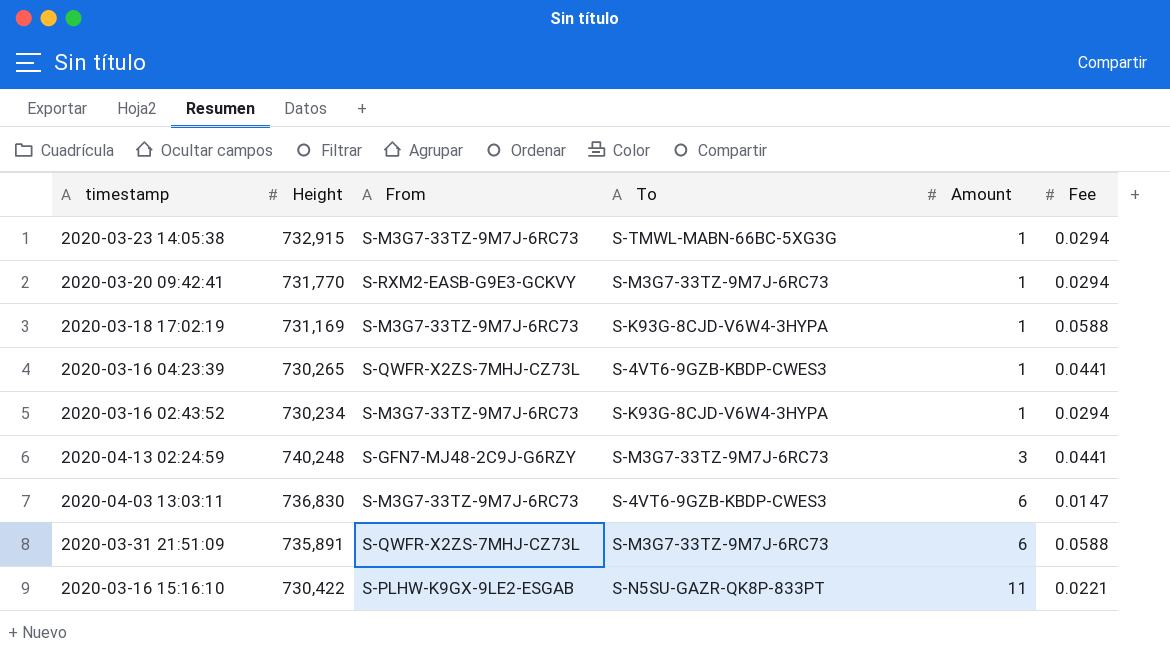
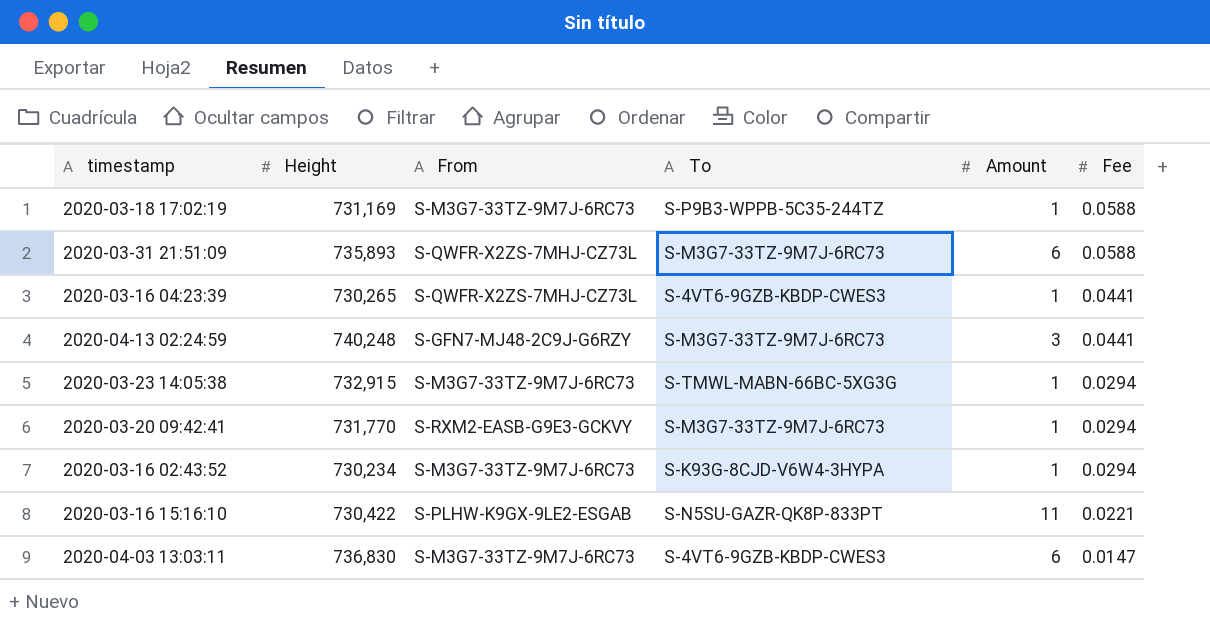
row order: Amount ascending -> Fee descending
2020-03-18 17:02:19 | To: S-K93G-8CJD-V6W4-3HYPA -> S-P9B3-WPPB-5C35-244TZ
2020-03-31 21:51:09 | Height: 735,891 -> 735,893

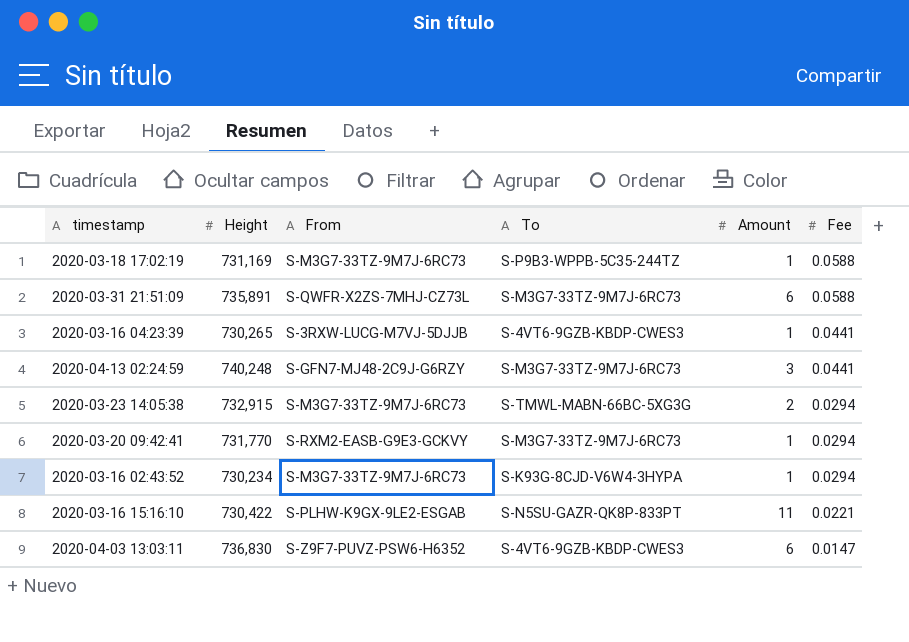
2020-03-31 21:51:09 | Height: 735,893 -> 735,891
2020-03-16 04:23:39 | From: S-QWFR-X2ZS-7MHJ-CZ73L -> S-3RXW-LUCG-M7VJ-5DJJB
2020-03-23 14:05:38 | Amount: 1 -> 2
2020-04-03 13:03:11 | From: S-M3G7-33TZ-9M7J-6RC73 -> S-Z9F7-PUVZ-PSW6-H6352

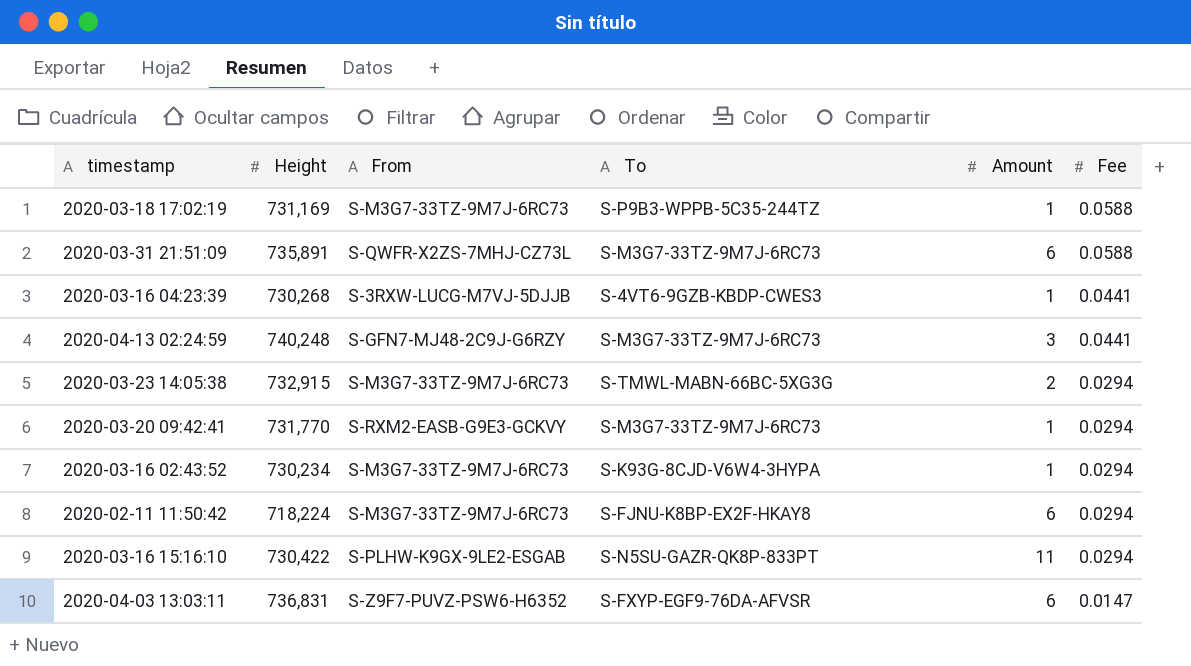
2020-03-16 04:23:39 | Height: 730,265 -> 730,268
row 2020-02-11 11:50:42: none -> 718,224 | S-M3G7-33TZ-9M7J-6RC73 | S-FJNU-K8BP-EX2F-HKAY8 | 6 | 0.0294
2020-03-16 15:16:10 | Fee: 0.0221 -> 0.0294
2020-04-03 13:03:11 | Height: 736,830 -> 736,831
2020-04-03 13:03:11 | To: S-4VT6-9GZB-KBDP-CWES3 -> S-FXYP-EGF9-76DA-AFVSR

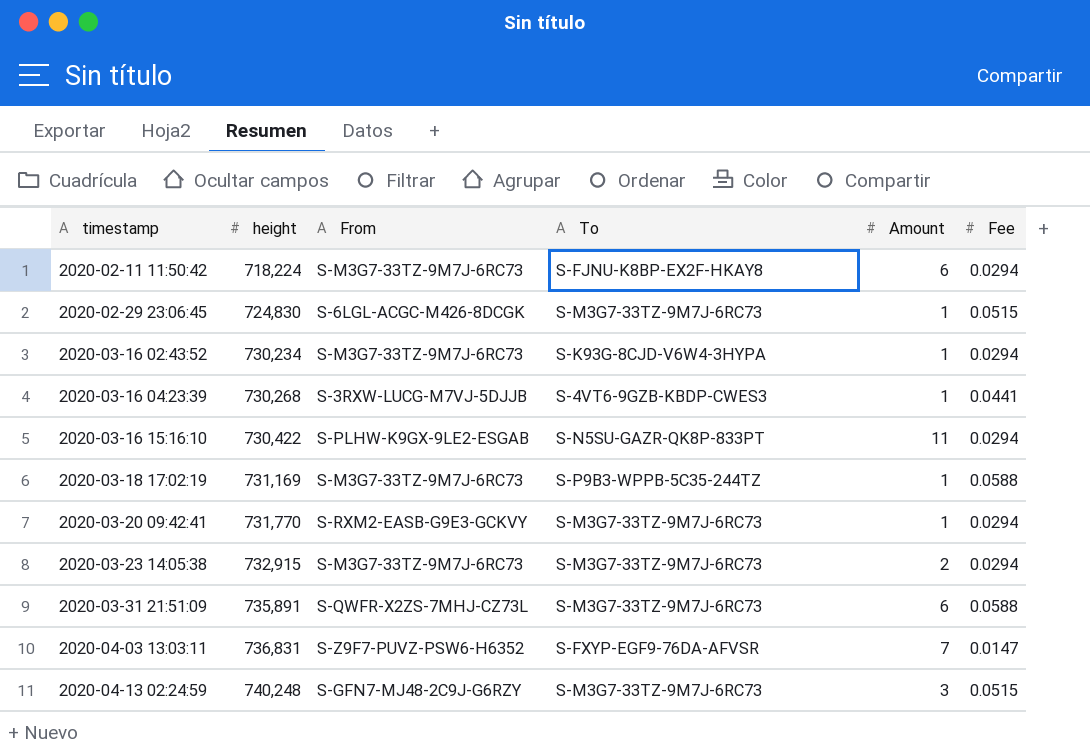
row order: Fee descending -> timestamp ascending
column name: Height -> height
row 2020-02-29 23:06:45: none -> 724,830 | S-6LGL-ACGC-M426-8DCGK | S-M3G7-33TZ-9M7J-6RC73 | 1 | 0.0515
2020-03-23 14:05:38 | To: S-TMWL-MABN-66BC-5XG3G -> S-M3G7-33TZ-9M7J-6RC73
2020-04-03 13:03:11 | Amount: 6 -> 7
2020-04-13 02:24:59 | Fee: 0.0441 -> 0.0515

